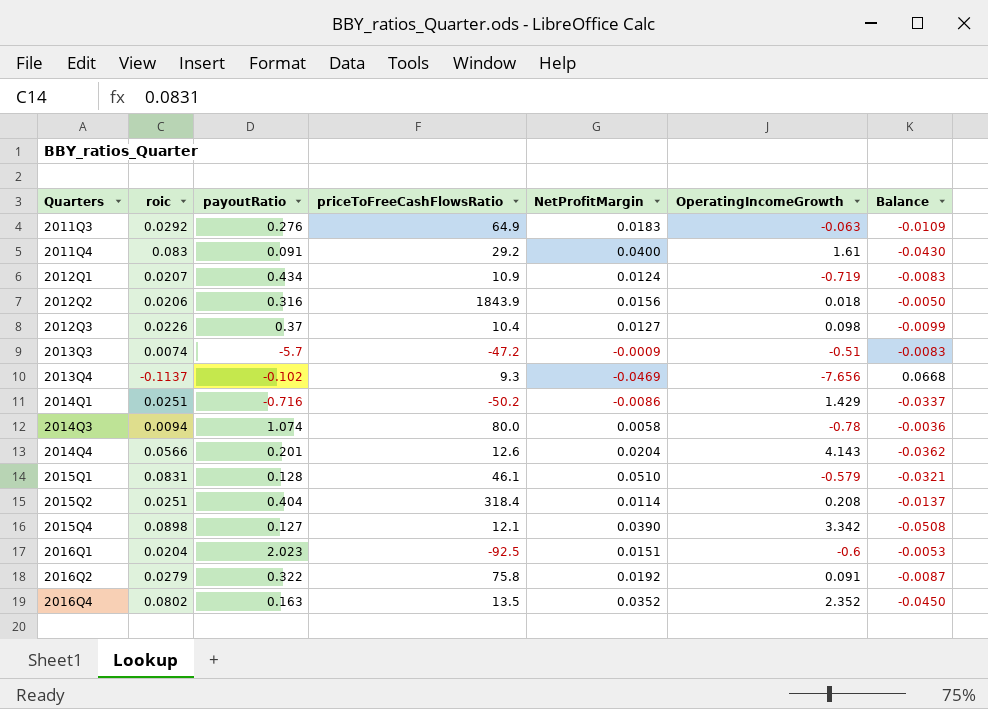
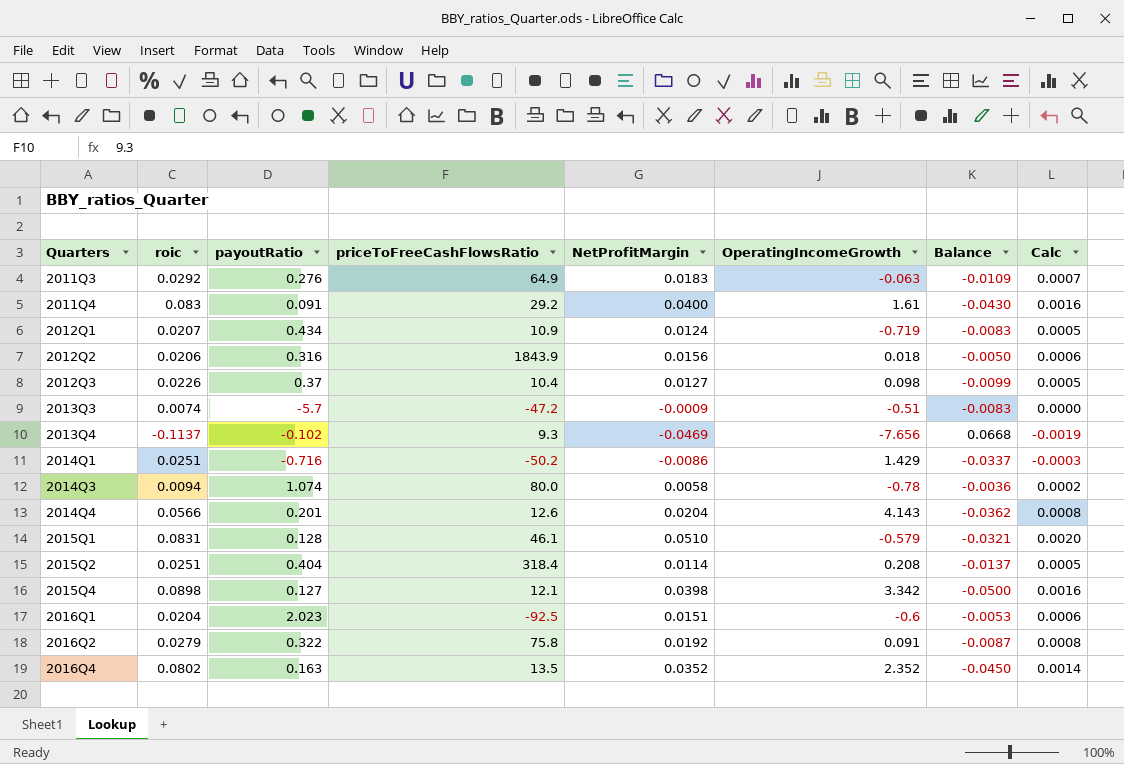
column Calc | formula: none -> [NetProfitMargin] * 0.04
2015Q4 | NetProfitMargin: 0.0390 -> 0.0398
2015Q4 | Balance: -0.0508 -> -0.0500

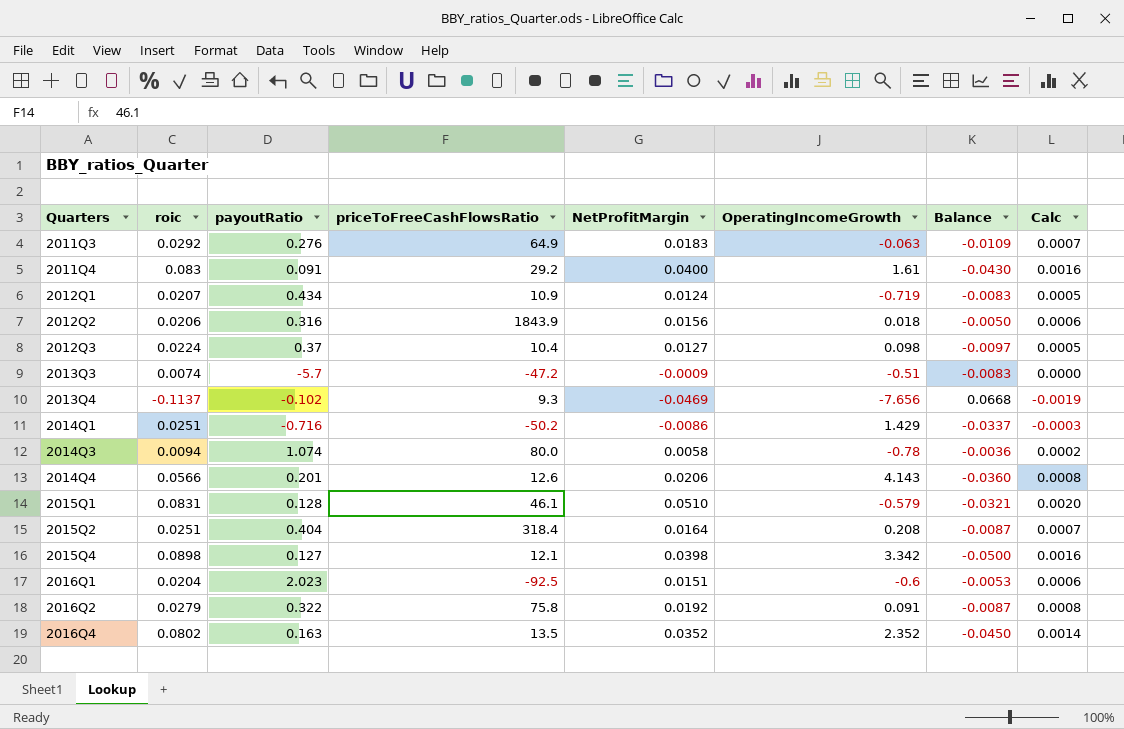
2012Q3 | roic: 0.0226 -> 0.0224
2012Q3 | Balance: -0.0099 -> -0.0097
2014Q4 | NetProfitMargin: 0.0204 -> 0.0206
2014Q4 | Balance: -0.0362 -> -0.0360
2015Q2 | NetProfitMargin: 0.0114 -> 0.0164
2015Q2 | Balance: -0.0137 -> -0.0087
2015Q2 | Calc: 0.0005 -> 0.0007

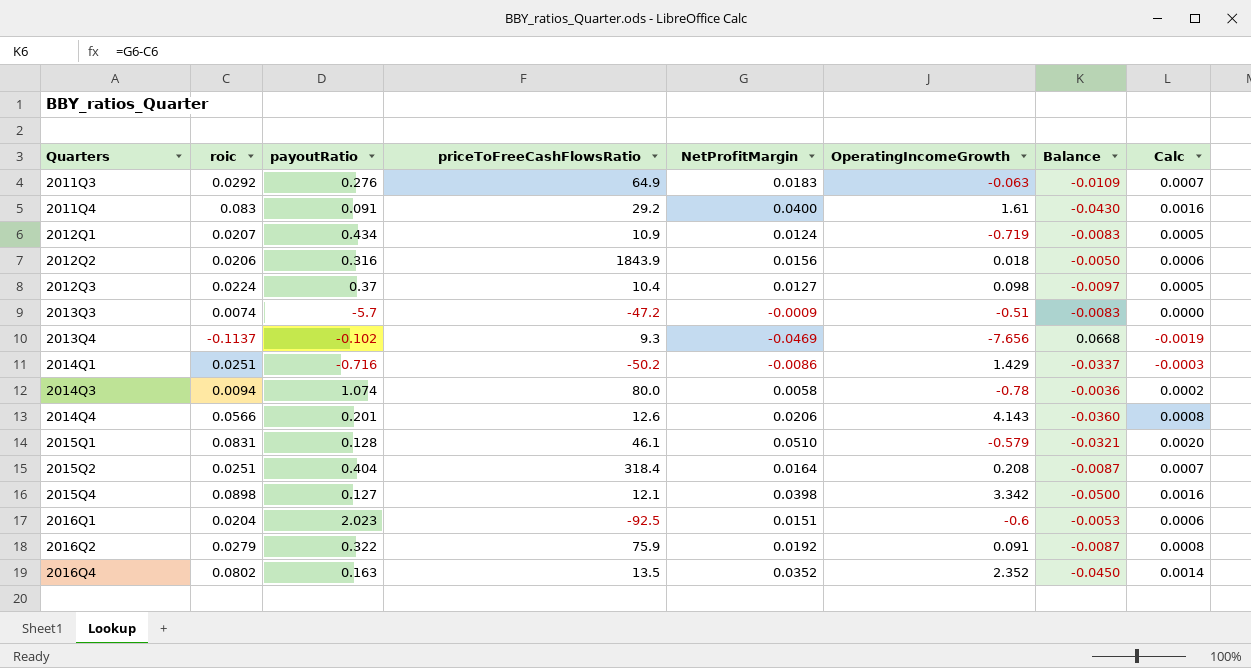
2016Q2 | priceToFreeCashFlowsRatio: 75.8 -> 75.9

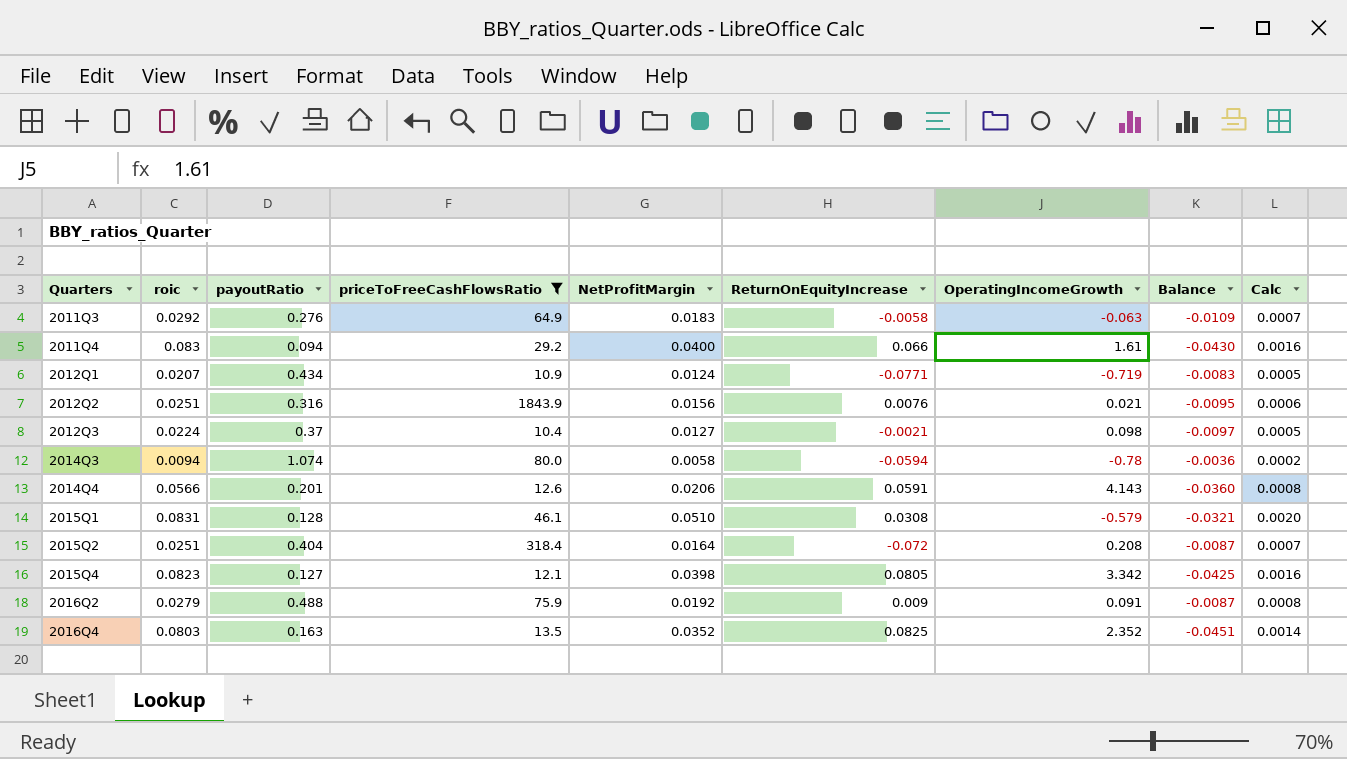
filter: none -> priceToFreeCashFlowsRatio >= 10.4
column ReturnOnEquityIncrease | position: none -> 6
2011Q4 | payoutRatio: 0.091 -> 0.094
2012Q2 | roic: 0.0206 -> 0.0251
2012Q2 | OperatingIncomeGrowth: 0.018 -> 0.021
2012Q2 | Balance: -0.0050 -> -0.0095
2015Q4 | roic: 0.0898 -> 0.0823
2015Q4 | Balance: -0.0500 -> -0.0425
2016Q2 | payoutRatio: 0.322 -> 0.488
2016Q4 | roic: 0.0802 -> 0.0803
2016Q4 | Balance: -0.0450 -> -0.0451

